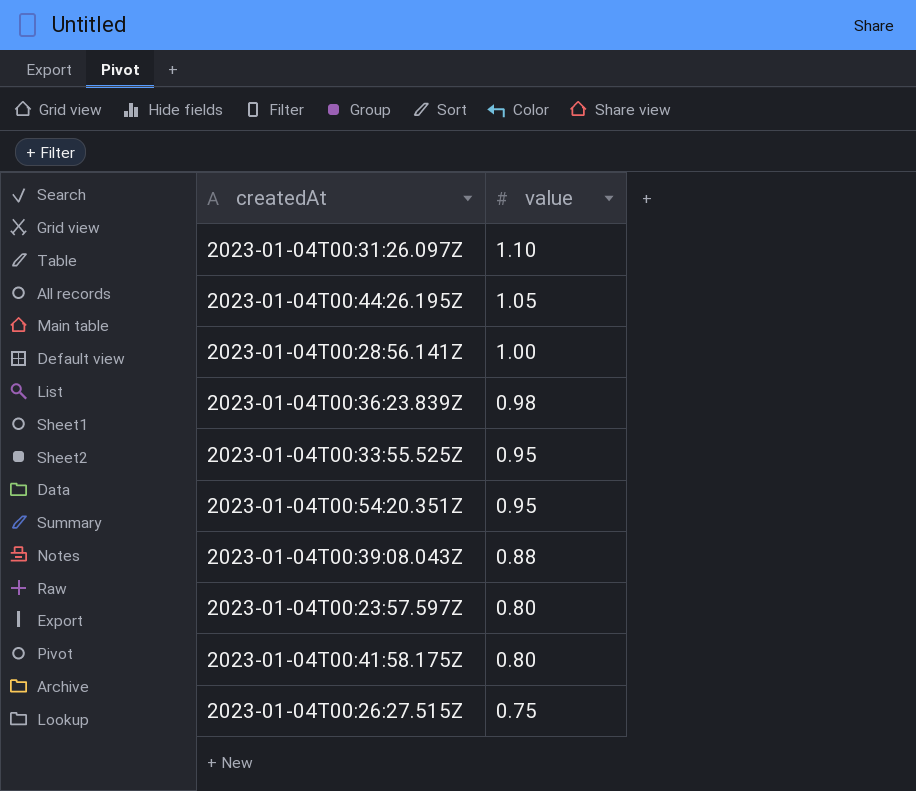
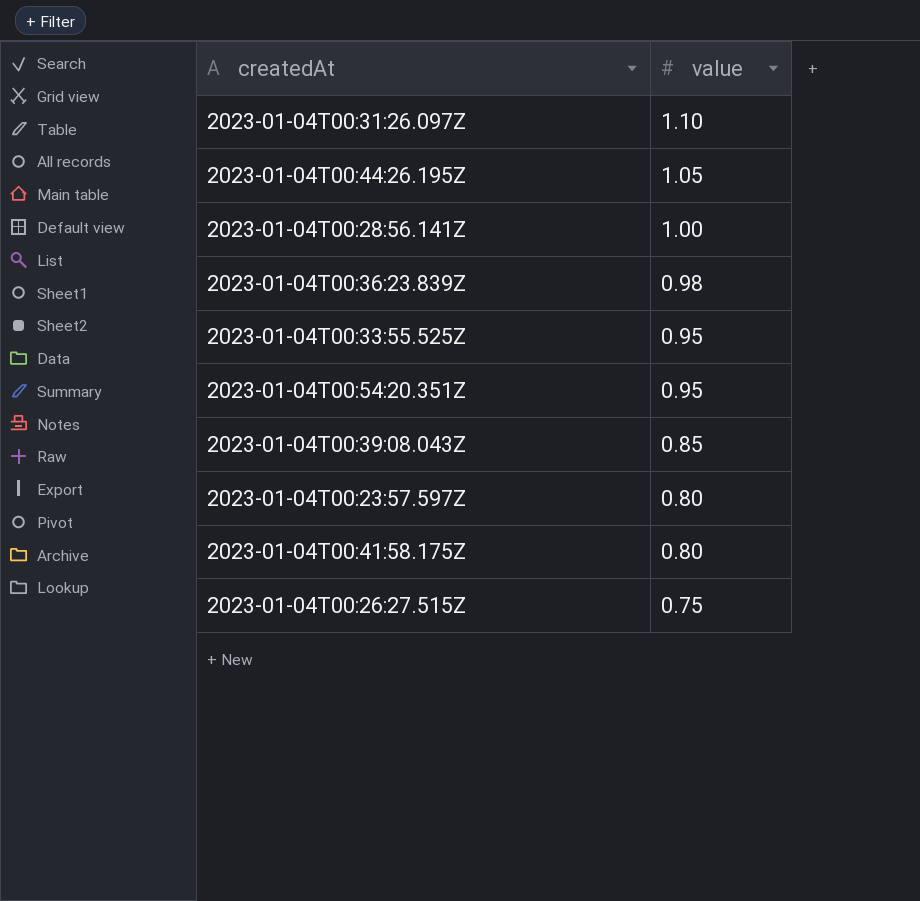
2023-01-04T00:39:08.043Z | value: 0.88 -> 0.85

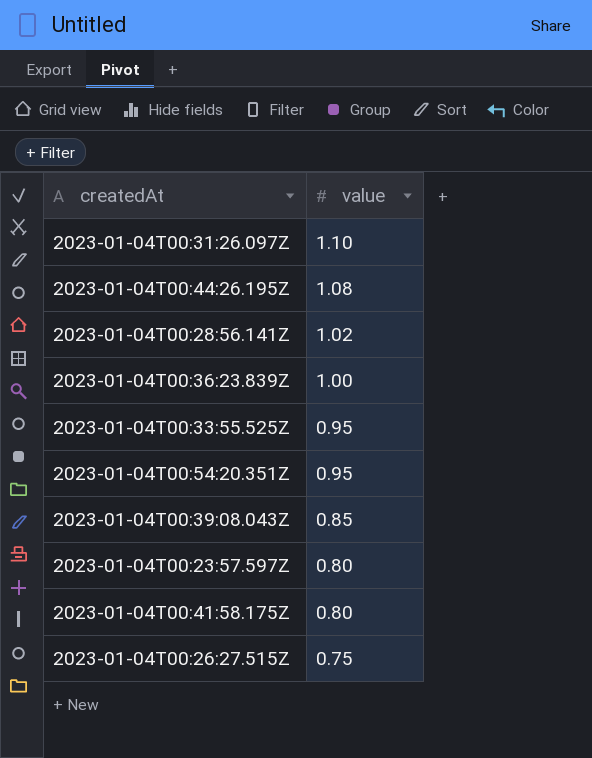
2023-01-04T00:44:26.195Z | value: 1.05 -> 1.08
2023-01-04T00:28:56.141Z | value: 1.00 -> 1.02
2023-01-04T00:36:23.839Z | value: 0.98 -> 1.00

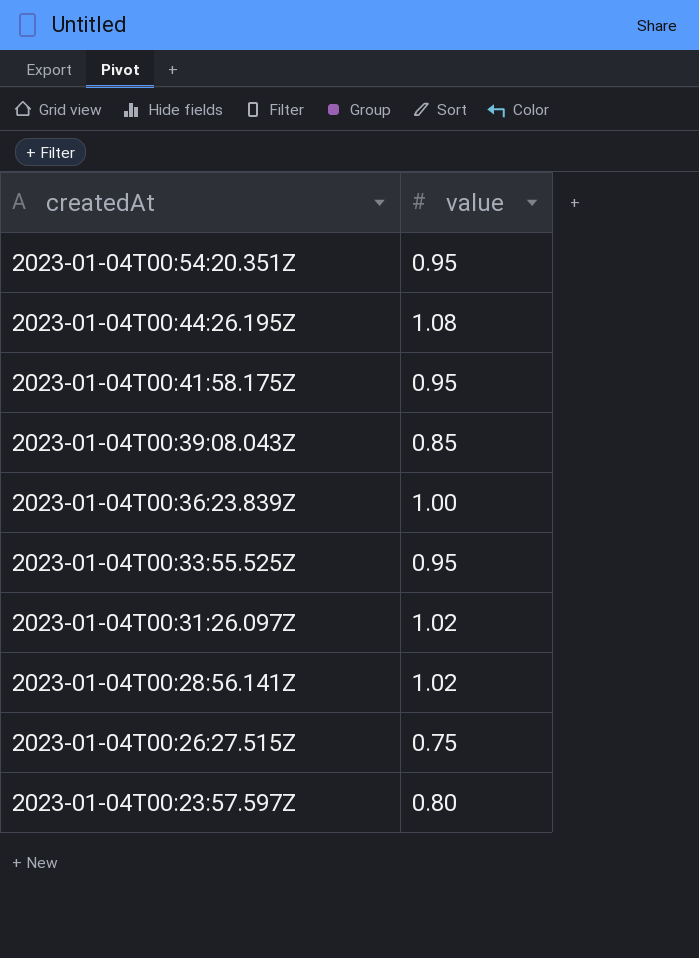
row order: value descending -> createdAt descending
2023-01-04T00:41:58.175Z | value: 0.80 -> 0.95
2023-01-04T00:31:26.097Z | value: 1.10 -> 1.02

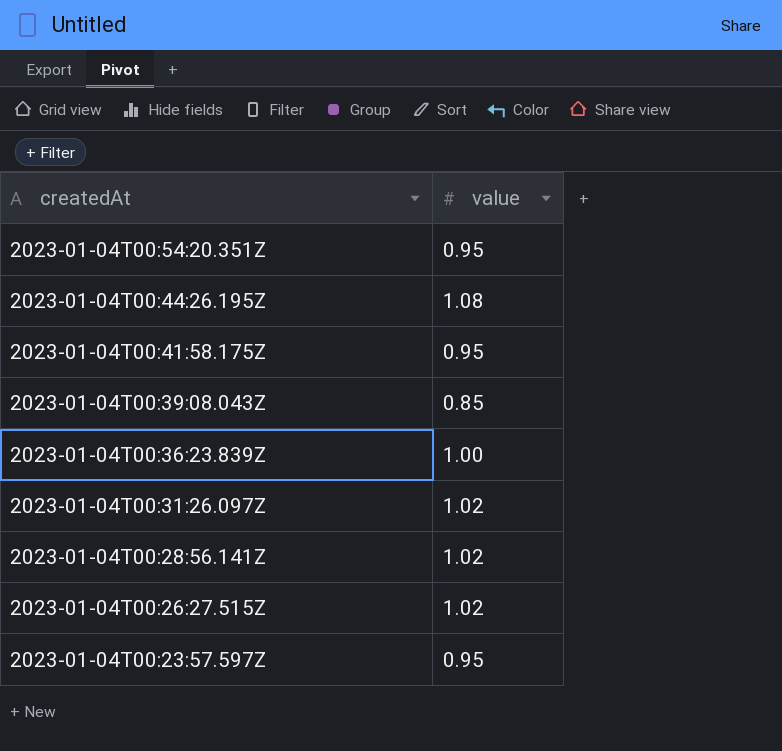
row 2023-01-04T00:33:55.525Z: 0.95 -> none
2023-01-04T00:26:27.515Z | value: 0.75 -> 1.02
2023-01-04T00:23:57.597Z | value: 0.80 -> 0.95

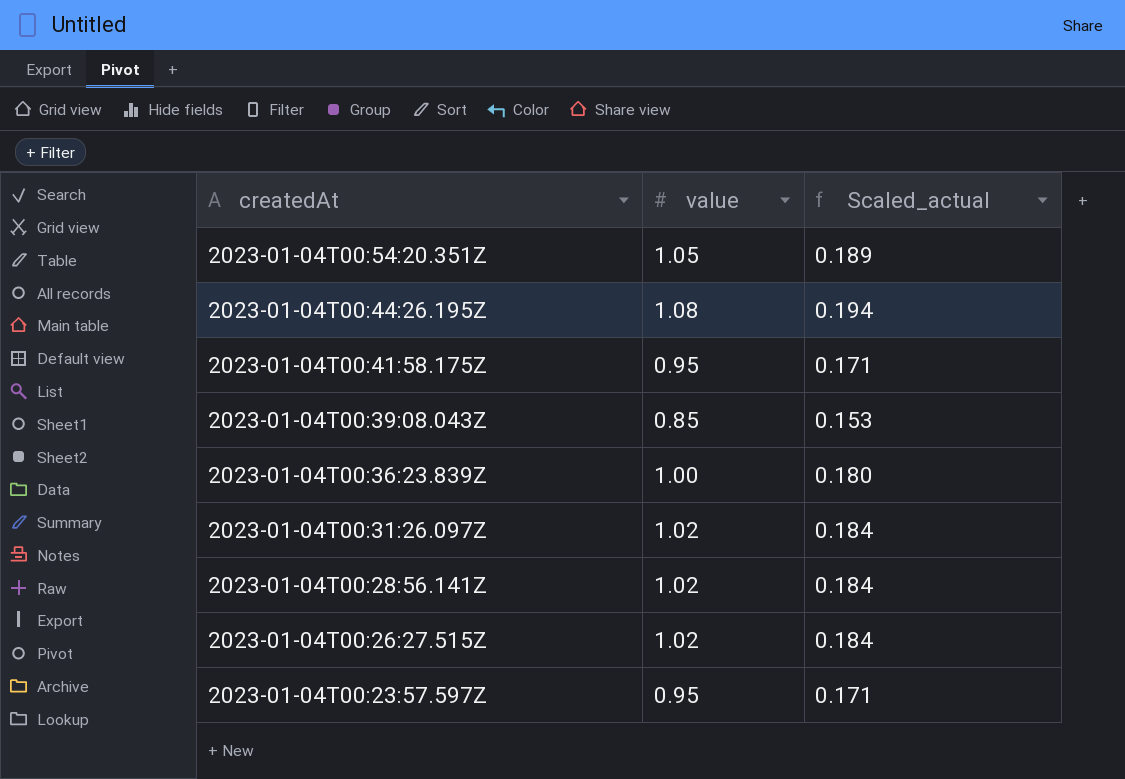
column Scaled_actual | formula: none -> [value] * 0.18
2023-01-04T00:54:20.351Z | value: 0.95 -> 1.05

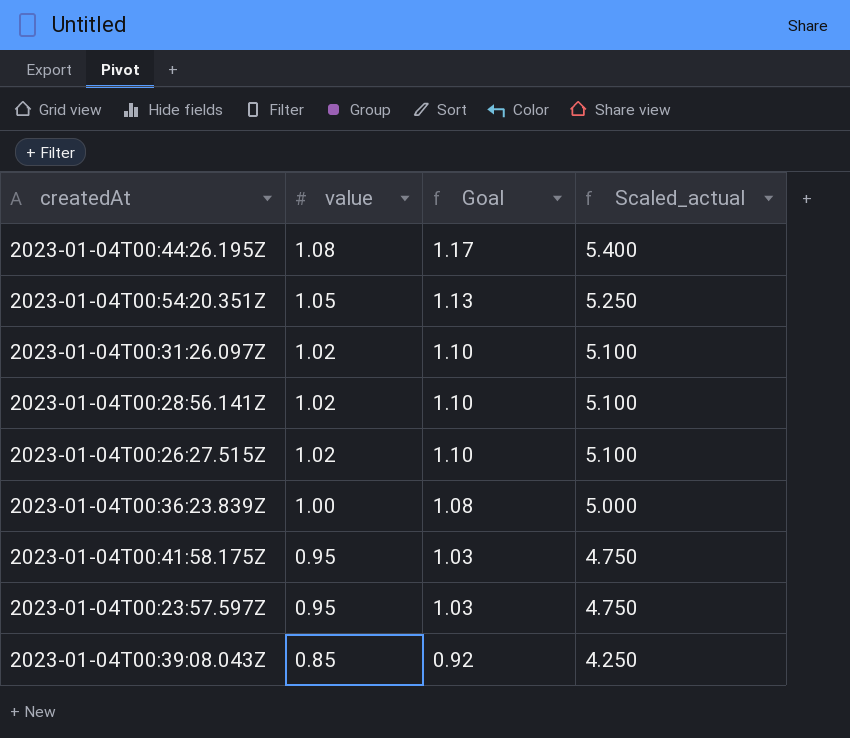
row order: createdAt descending -> value descending
column Goal | formula: none -> [value] * 1.08
column Scaled_actual | formula: [value] * 0.18 -> [value] * 5

